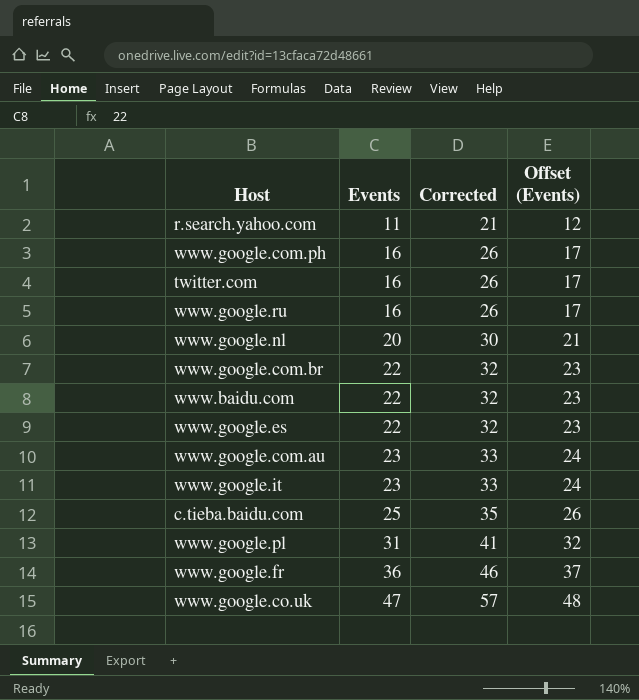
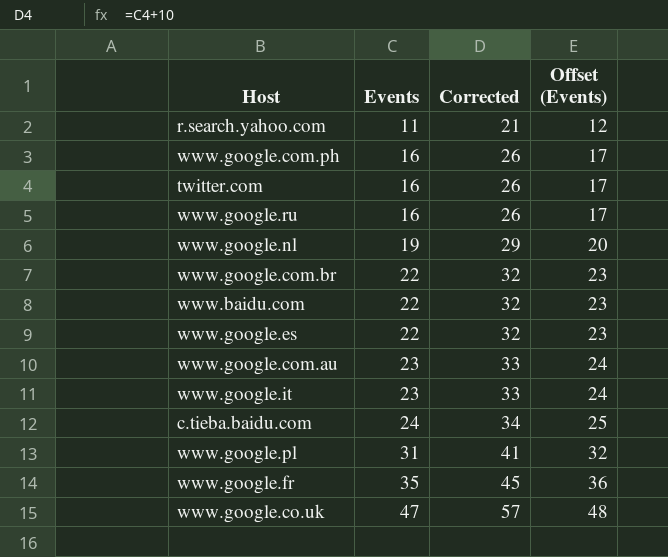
www.google.nl | Events: 20 -> 19
www.google.nl | Corrected: 30 -> 29
www.google.nl | Offset (Events): 21 -> 20
c.tieba.baidu.com | Events: 25 -> 24
c.tieba.baidu.com | Corrected: 35 -> 34
c.tieba.baidu.com | Offset (Events): 26 -> 25
www.google.fr | Events: 36 -> 35
www.google.fr | Corrected: 46 -> 45
www.google.fr | Offset (Events): 37 -> 36

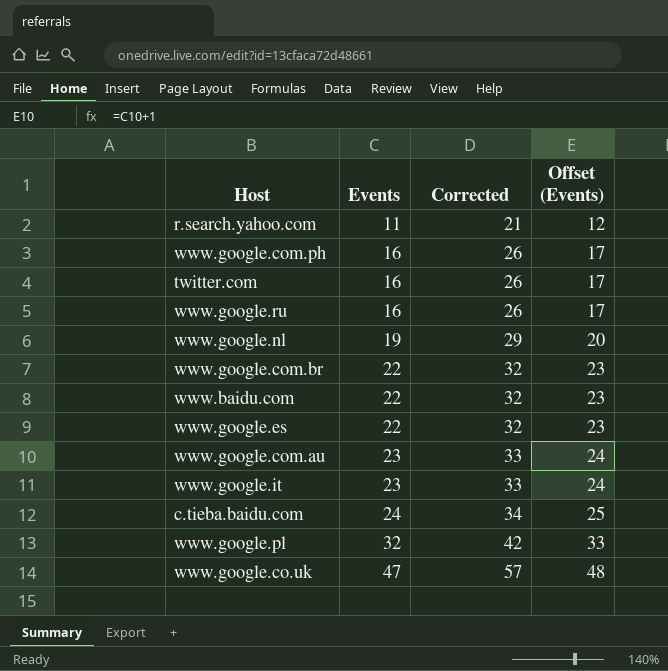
row www.google.fr: 35 | 45 | 36 -> none
www.google.pl | Events: 31 -> 32
www.google.pl | Corrected: 41 -> 42
www.google.pl | Offset (Events): 32 -> 33

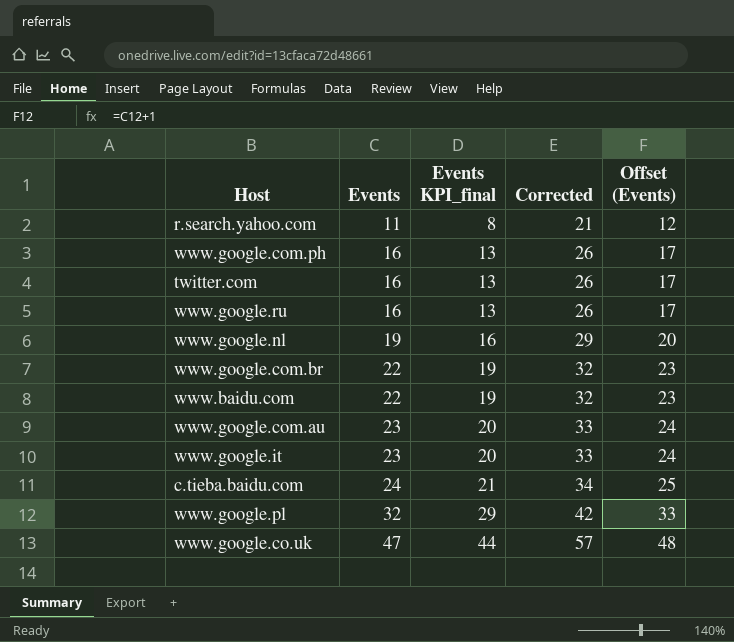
column Events KPI_final | formula: none -> [Events] - 3
row www.google.es: 22 | 32 | 23 -> none

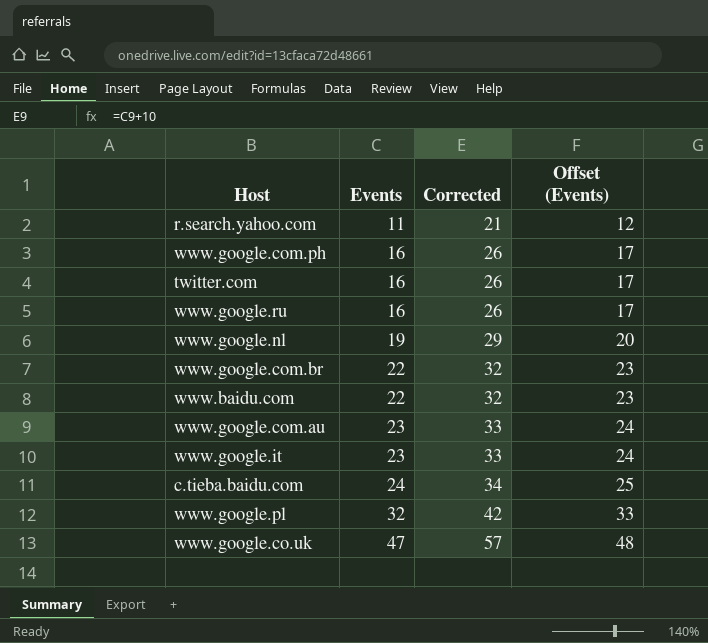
column Events KPI_final | formula: [Events] - 3 -> none

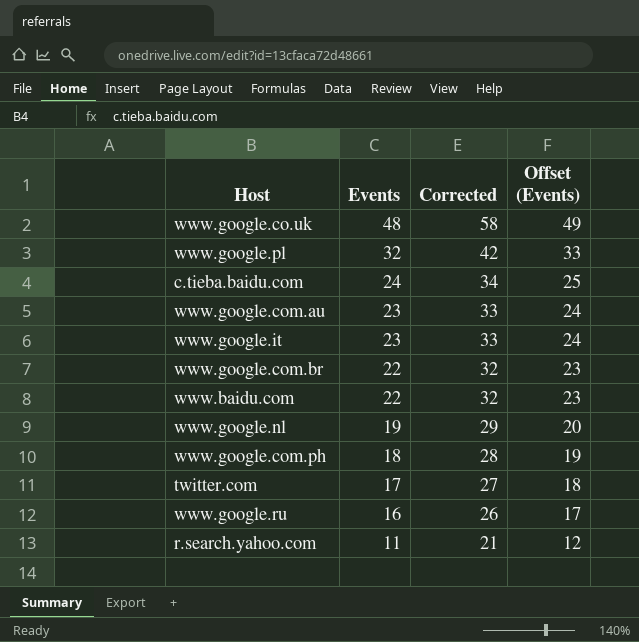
row order: Events ascending -> Events descending
www.google.co.uk | Events: 47 -> 48
www.google.co.uk | Corrected: 57 -> 58
www.google.co.uk | Offset (Events): 48 -> 49
www.google.com.ph | Events: 16 -> 18
www.google.com.ph | Corrected: 26 -> 28
www.google.com.ph | Offset (Events): 17 -> 19
twitter.com | Events: 16 -> 17
twitter.com | Corrected: 26 -> 27
twitter.com | Offset (Events): 17 -> 18

